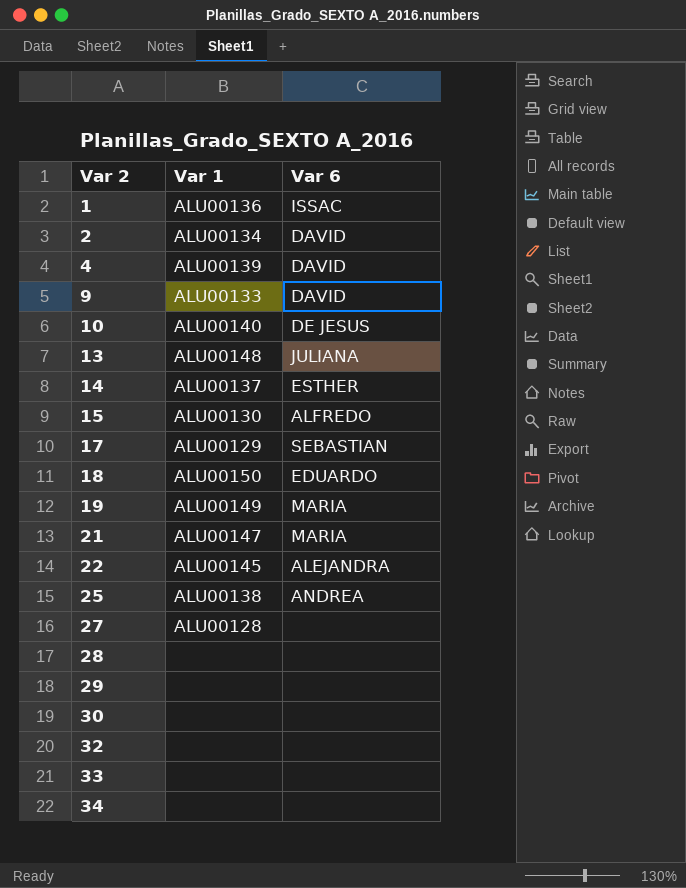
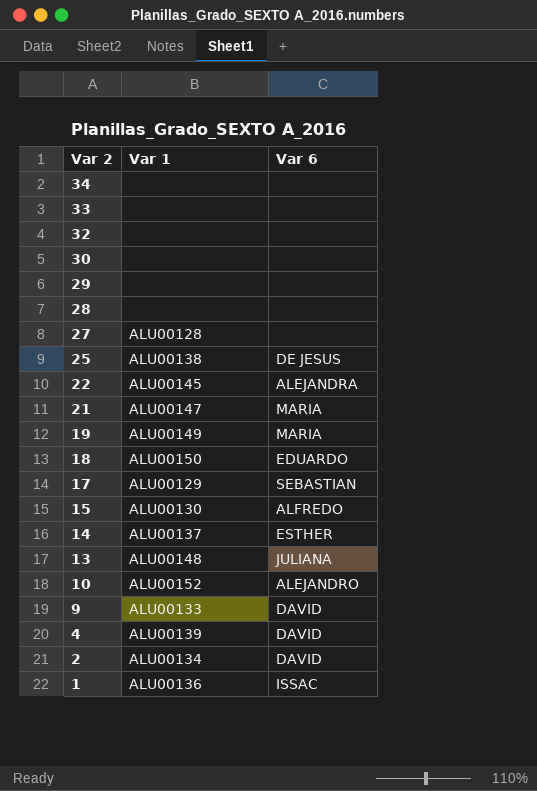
row order: Var 2 ascending -> Var 2 descending
25 | Var 6: ANDREA -> DE JESUS
10 | Var 1: ALU00140 -> ALU00152
10 | Var 6: DE JESUS -> ALEJANDRO

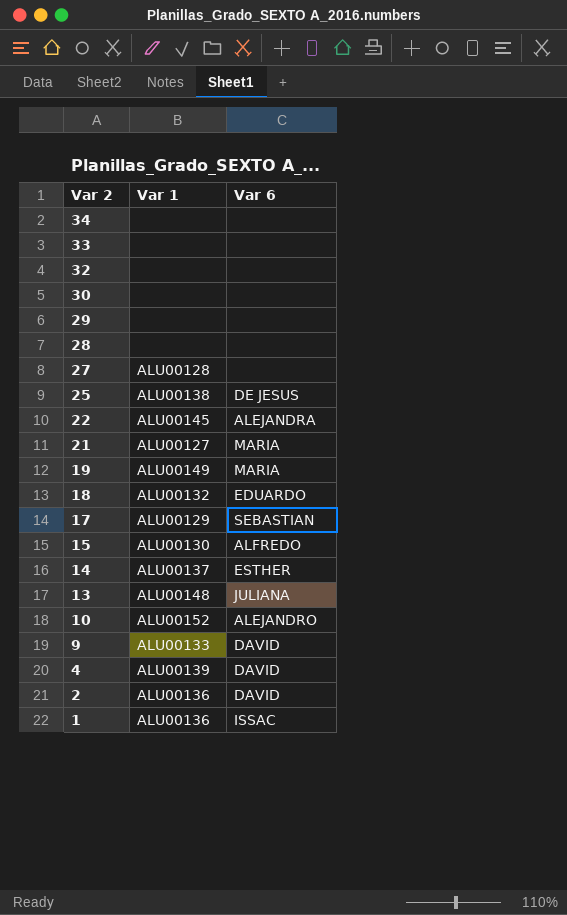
21 | Var 1: ALU00147 -> ALU00127
18 | Var 1: ALU00150 -> ALU00132
2 | Var 1: ALU00134 -> ALU00136

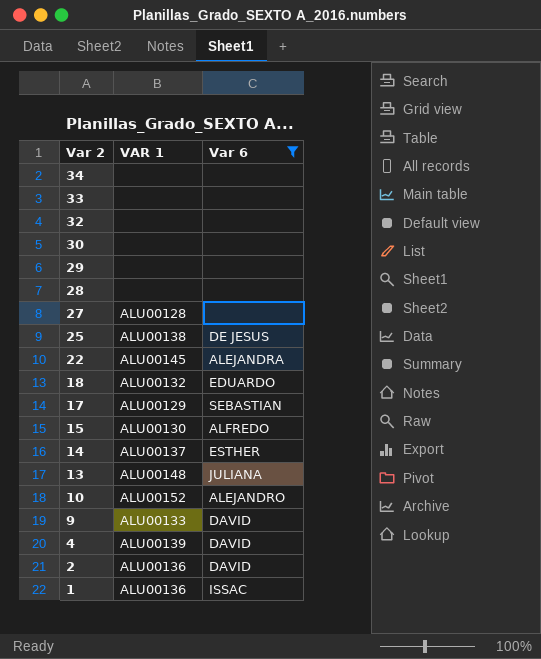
filter: none -> Var 6 != MARIA
column name: Var 1 -> VAR 1

